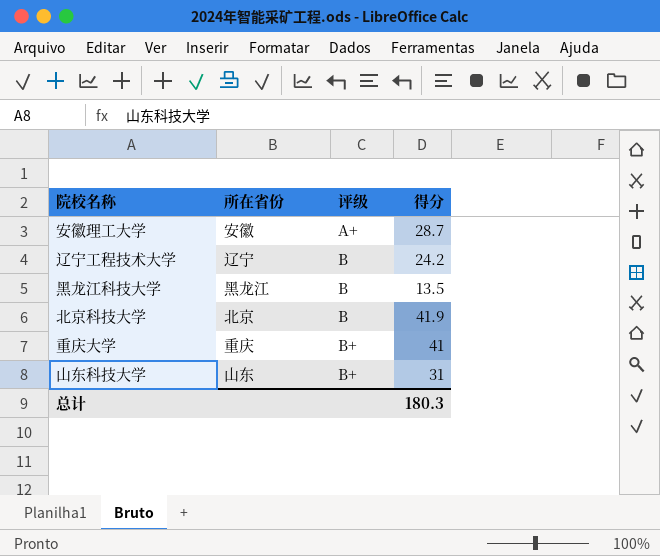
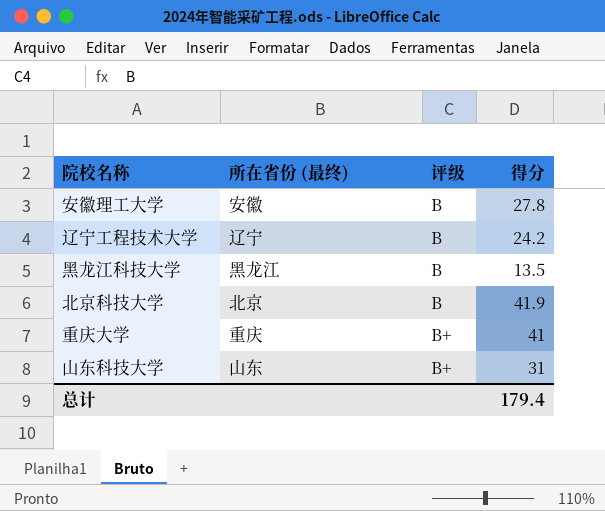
column name: 所在省份 -> 所在省份 (最终)
安徽理工大学 | 评级: A+ -> B
安徽理工大学 | 得分: 28.7 -> 27.8
总计 | 得分: 180.3 -> 179.4

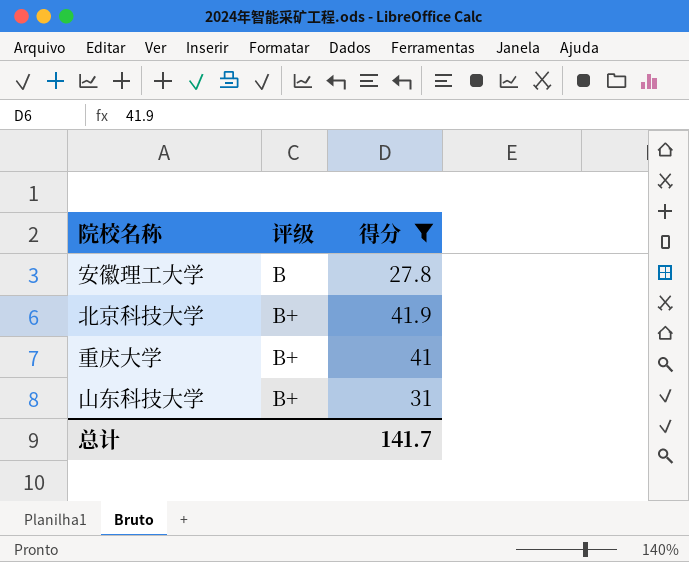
filter: none -> 得分 >= 27.8
column 所在省份 (最终) | position: 2 -> none
北京科技大学 | 评级: B -> B+
总计 | 得分: 179.4 -> 141.7

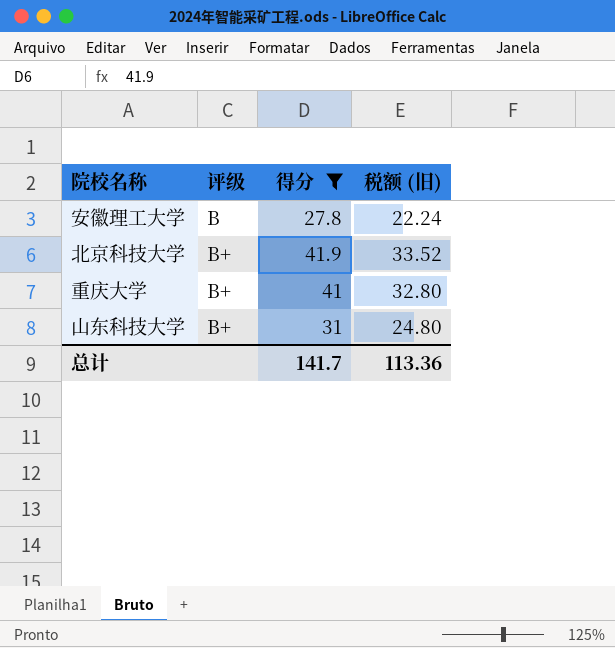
column 税额 (旧) | formula: none -> [得分] * 0.8

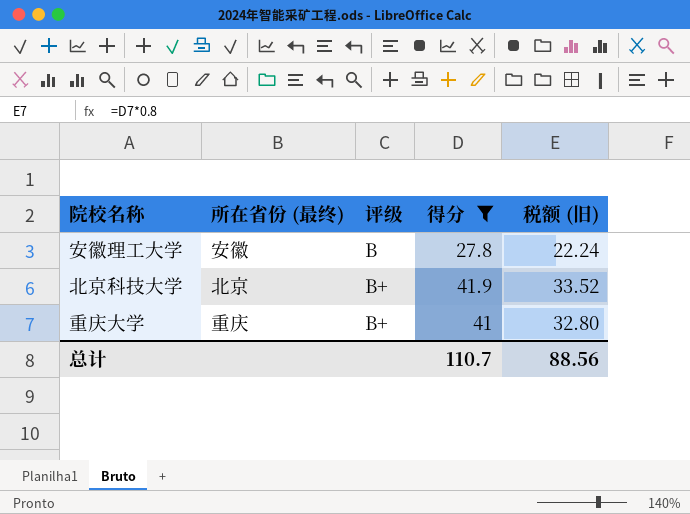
column 所在省份 (最终) | position: none -> 2
row 山东科技大学: B+ | 31 | 24.80 -> none
总计 | 得分: 141.7 -> 110.7
总计 | 税额 (旧): 113.36 -> 88.56

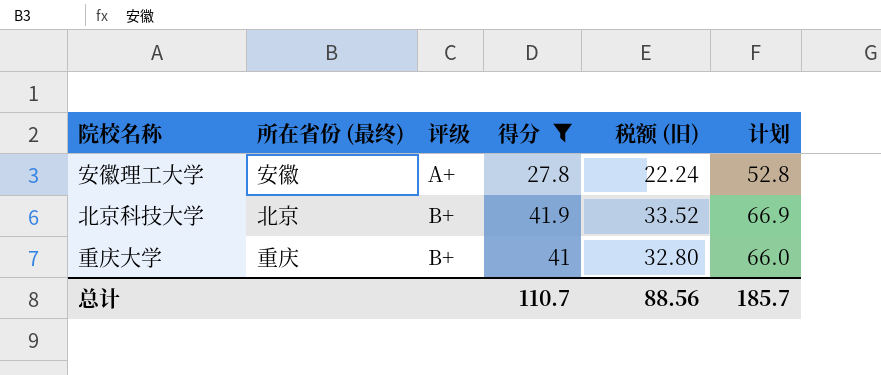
column 计划 | formula: none -> [得分] + 25
安徽理工大学 | 评级: B -> A+

